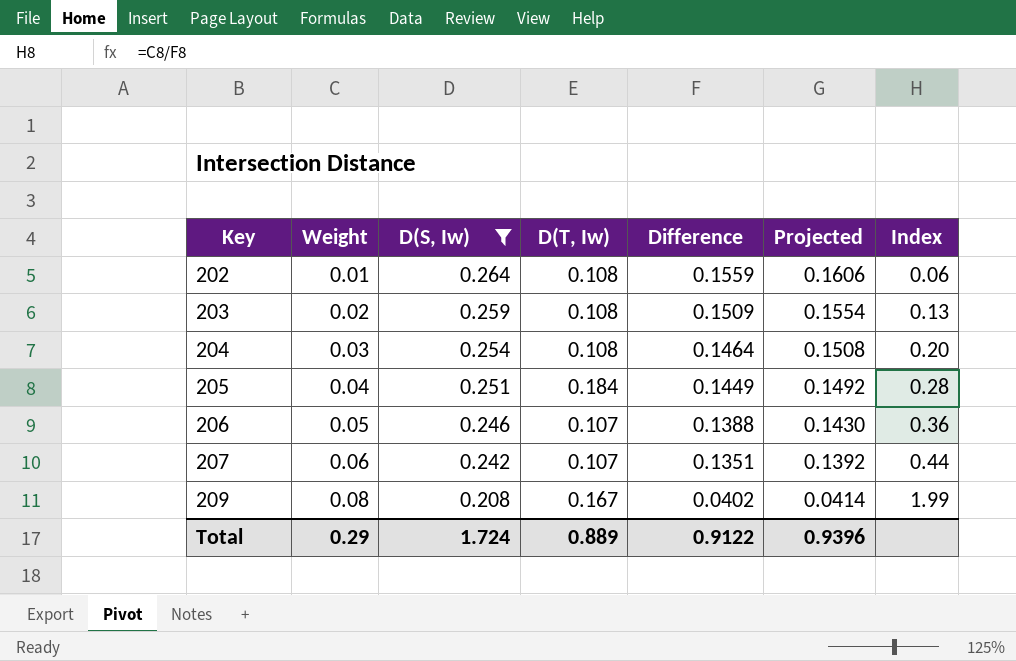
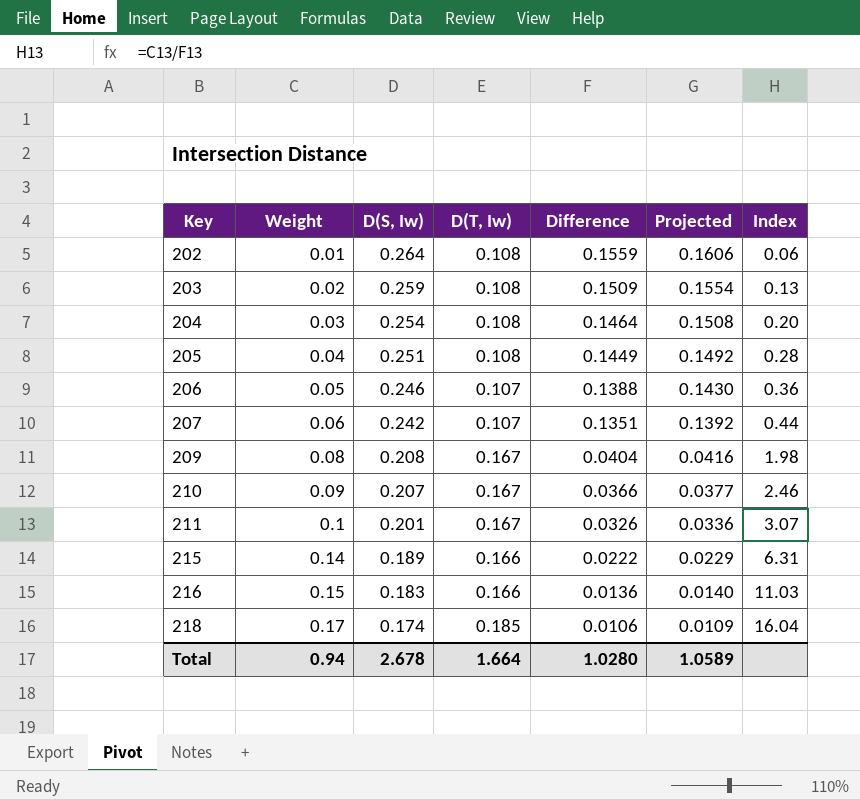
filter: D(S, Iw) >= 0.208 -> none
205 | D(T, Iw): 0.184 -> 0.108
209 | Difference: 0.0402 -> 0.0404
209 | Projected: 0.0414 -> 0.0416
209 | Index: 1.99 -> 1.98
Total | Weight: 0.29 -> 0.94
Total | D(S, Iw): 1.724 -> 2.678
Total | D(T, Iw): 0.889 -> 1.664
Total | Difference: 0.9122 -> 1.0280
Total | Projected: 0.9396 -> 1.0589

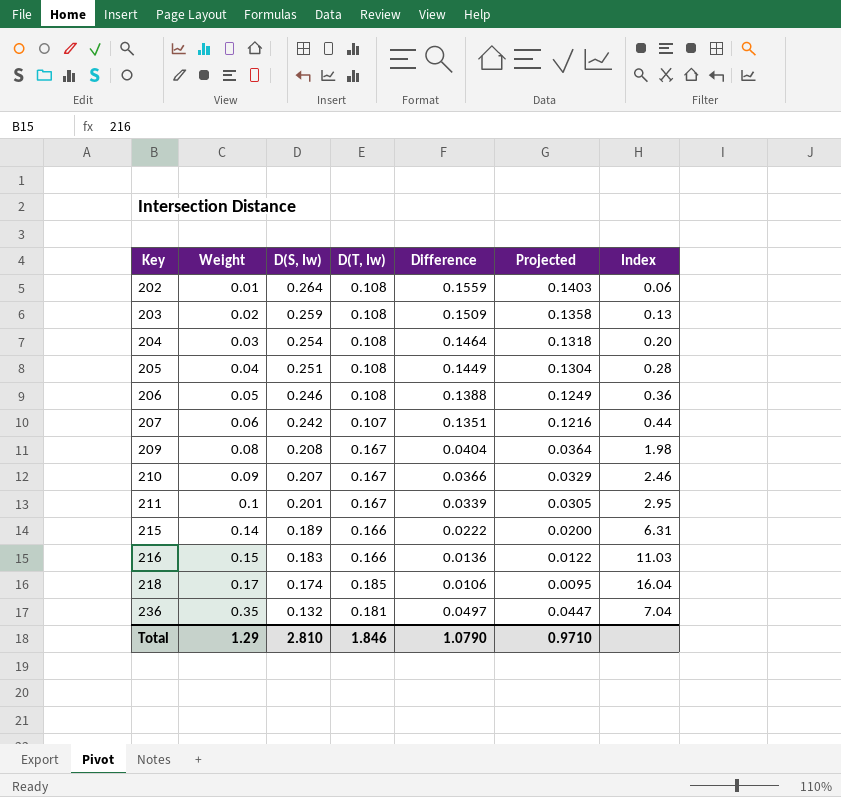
column Projected | formula: [Difference] * 1.03 -> [Difference] * 0.9
206 | D(T, Iw): 0.107 -> 0.108
211 | Difference: 0.0326 -> 0.0339
211 | Index: 3.07 -> 2.95
row 236: none -> 0.35 | 0.132 | 0.181 | 0.0497 | 0.0447 | 7.04
Total | Weight: 0.94 -> 1.29
Total | D(S, Iw): 2.678 -> 2.810
Total | D(T, Iw): 1.664 -> 1.846
Total | Difference: 1.0280 -> 1.0790
Total | Projected: 1.0589 -> 0.9710

